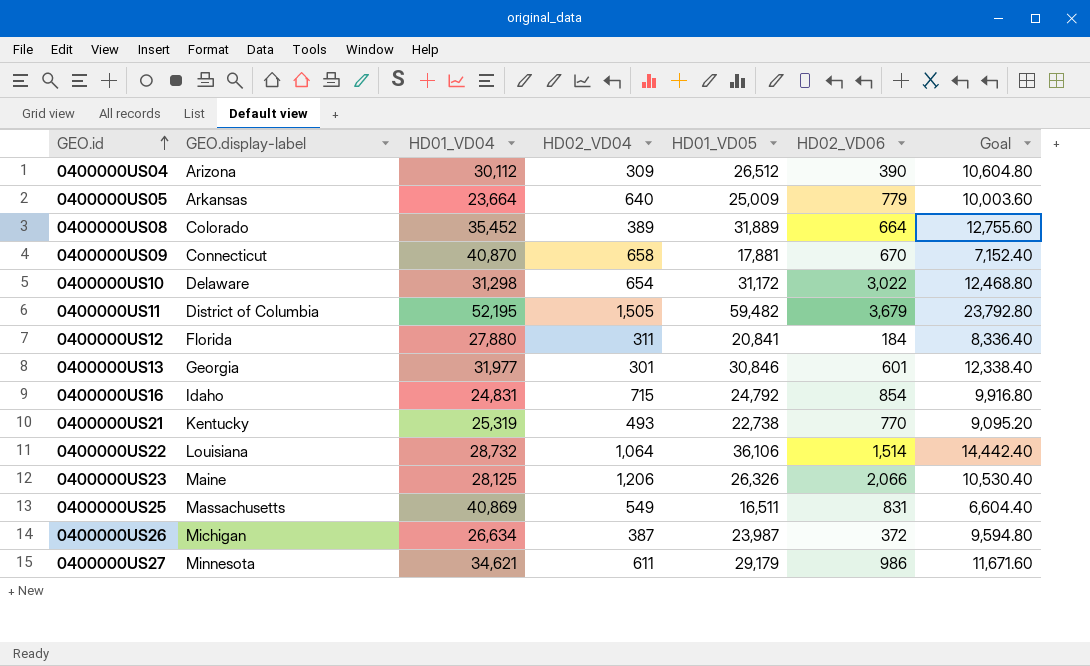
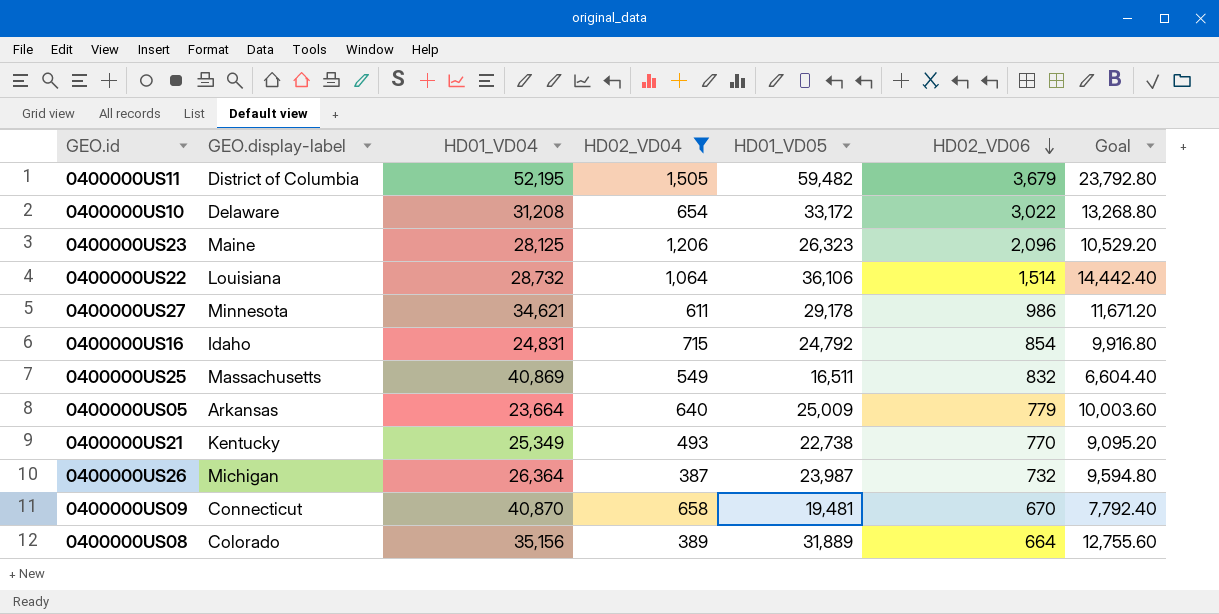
filter: none -> HD02_VD04 >= 387
row order: GEO.id ascending -> HD02_VD06 descending
0400000US10 | HD01_VD04: 31,298 -> 31,208
0400000US10 | HD01_VD05: 31,172 -> 33,172
0400000US10 | Goal: 12,468.80 -> 13,268.80
0400000US23 | HD01_VD05: 26,326 -> 26,323
0400000US23 | HD02_VD06: 2,066 -> 2,096
0400000US23 | Goal: 10,530.40 -> 10,529.20
0400000US27 | HD01_VD05: 29,179 -> 29,178
0400000US27 | Goal: 11,671.60 -> 11,671.20
0400000US25 | HD02_VD06: 831 -> 832
0400000US21 | HD01_VD04: 25,319 -> 25,349
0400000US26 | HD01_VD04: 26,634 -> 26,364
0400000US26 | HD02_VD06: 372 -> 732
0400000US09 | HD01_VD05: 17,881 -> 19,481
0400000US09 | Goal: 7,152.40 -> 7,792.40
0400000US08 | HD01_VD04: 35,452 -> 35,156

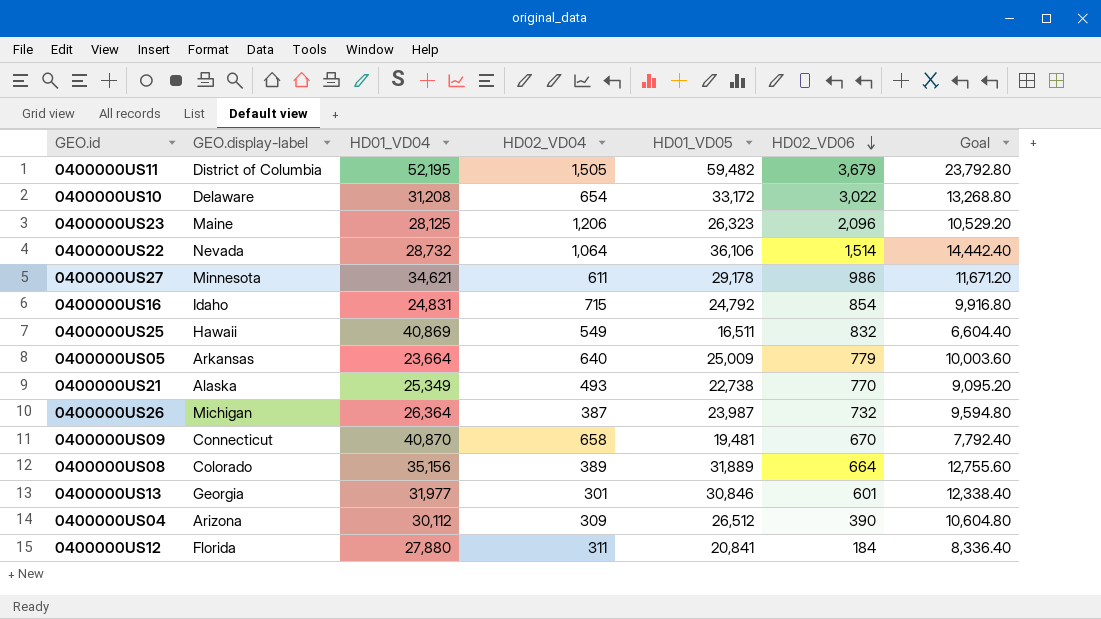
filter: HD02_VD04 >= 387 -> none
0400000US22 | GEO.display-label: Louisiana -> Nevada
0400000US25 | GEO.display-label: Massachusetts -> Hawaii
0400000US21 | GEO.display-label: Kentucky -> Alaska

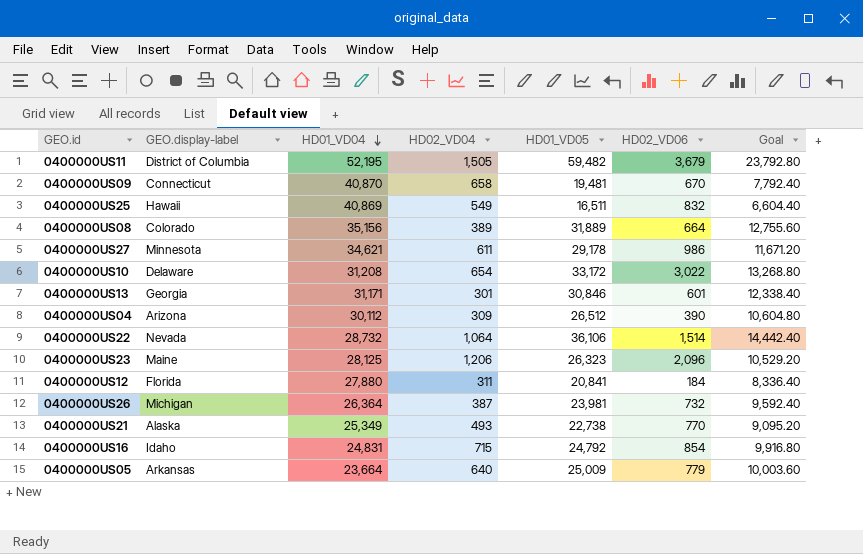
row order: HD02_VD06 descending -> HD01_VD04 descending
0400000US13 | HD01_VD04: 31,977 -> 31,171
0400000US26 | HD01_VD05: 23,987 -> 23,981
0400000US26 | Goal: 9,594.80 -> 9,592.40

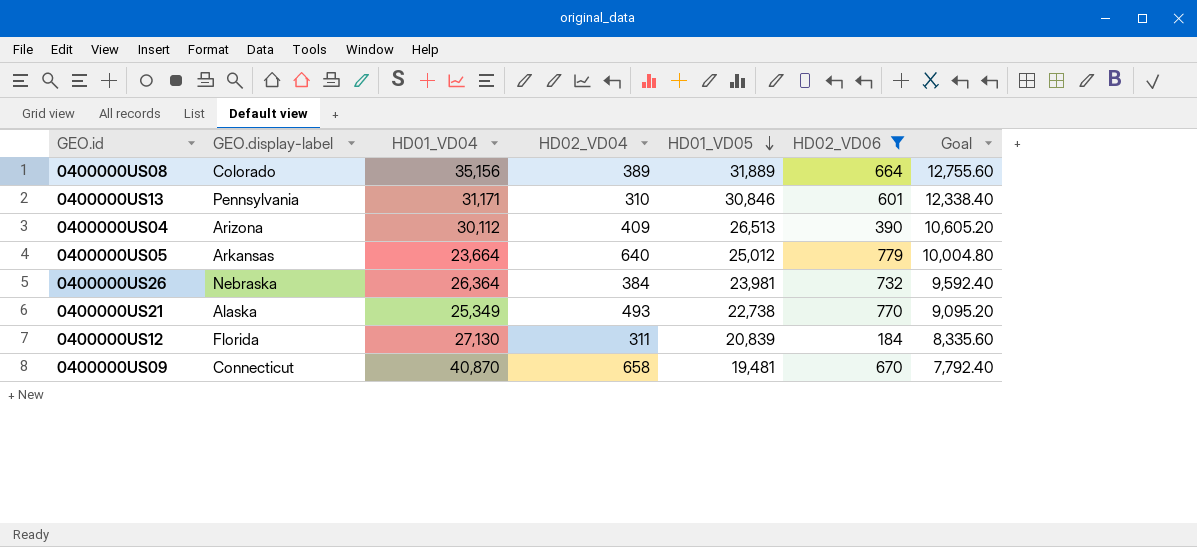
filter: none -> HD02_VD06 <= 779
row order: HD01_VD04 descending -> HD01_VD05 descending
0400000US13 | GEO.display-label: Georgia -> Pennsylvania
0400000US13 | HD02_VD04: 301 -> 310
0400000US04 | HD02_VD04: 309 -> 409
0400000US04 | HD01_VD05: 26,512 -> 26,513
0400000US04 | Goal: 10,604.80 -> 10,605.20
0400000US05 | HD01_VD05: 25,009 -> 25,012
0400000US05 | Goal: 10,003.60 -> 10,004.80
0400000US26 | GEO.display-label: Michigan -> Nebraska
0400000US26 | HD02_VD04: 387 -> 384
0400000US12 | HD01_VD04: 27,880 -> 27,130
0400000US12 | HD01_VD05: 20,841 -> 20,839
0400000US12 | Goal: 8,336.40 -> 8,335.60

